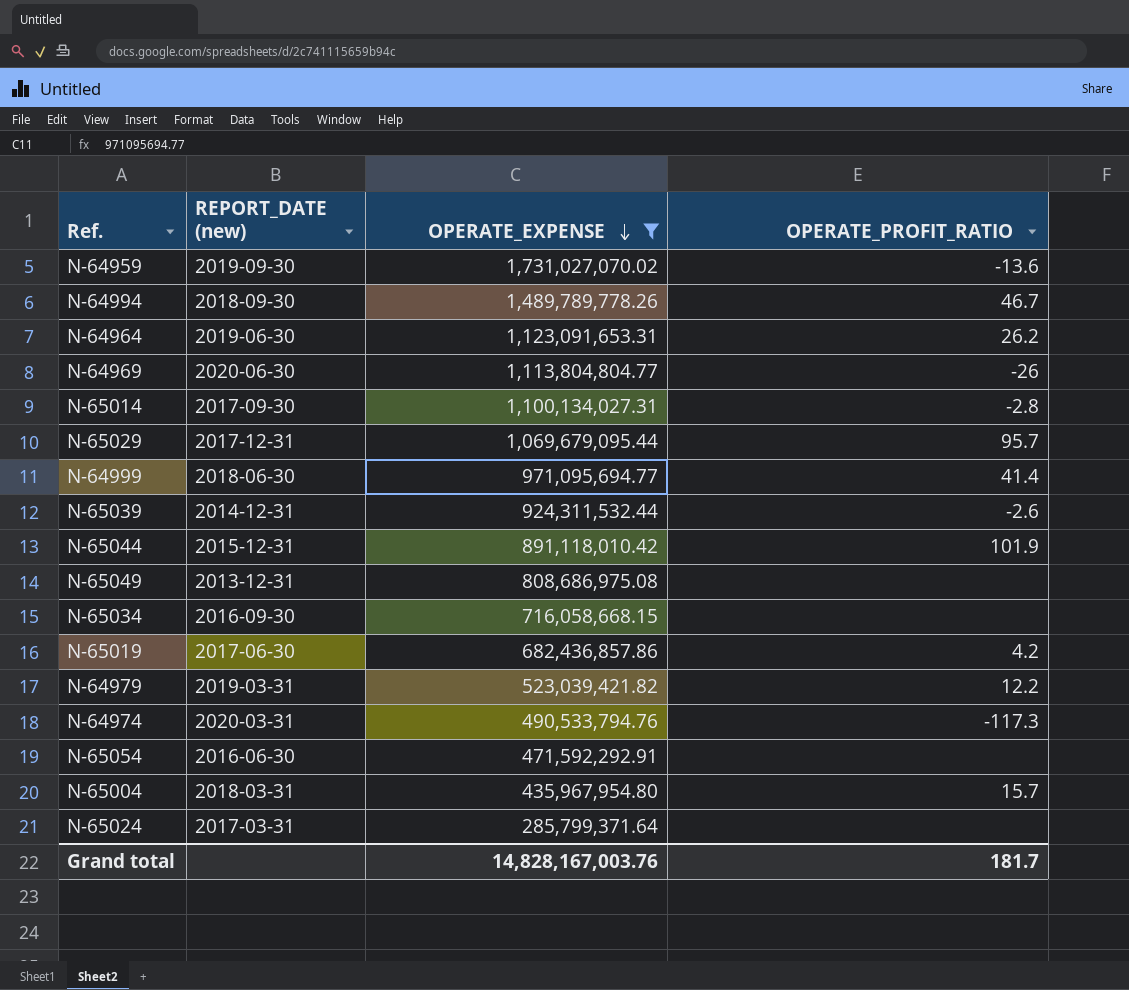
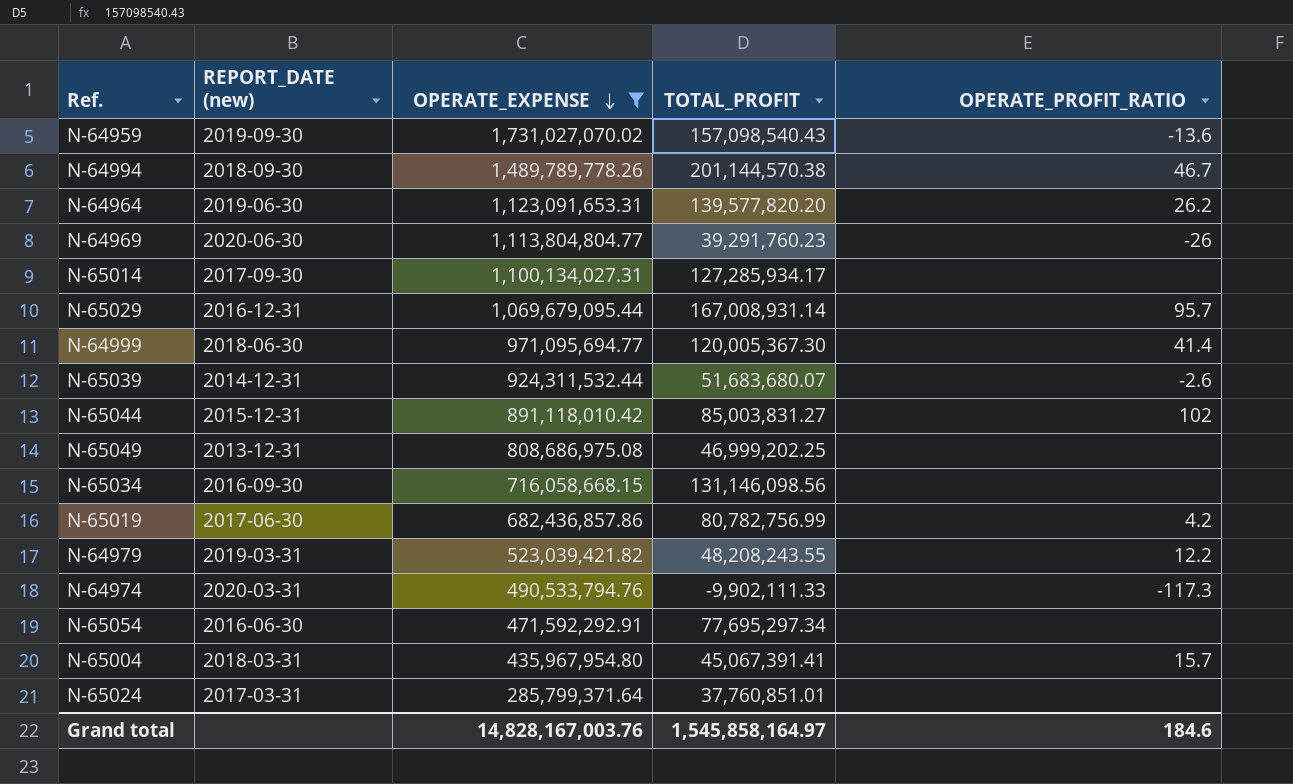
column TOTAL_PROFIT | position: none -> 4
N-65014 | OPERATE_PROFIT_RATIO: -2.8 -> none
N-65029 | REPORT_DATE (new): 2017-12-31 -> 2016-12-31
N-65044 | OPERATE_PROFIT_RATIO: 101.9 -> 102
Grand total | OPERATE_PROFIT_RATIO: 181.7 -> 184.6

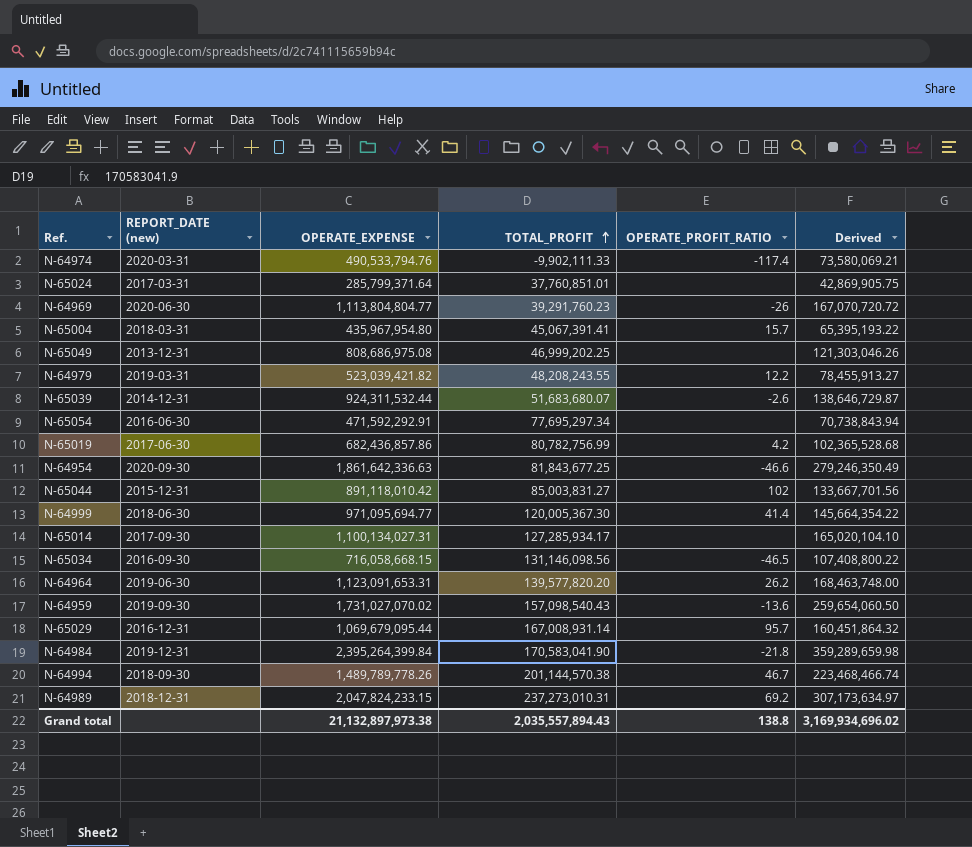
filter: OPERATE_EXPENSE <= 1,731,027,070.02 -> none
row order: OPERATE_EXPENSE descending -> TOTAL_PROFIT ascending
column Derived | formula: none -> [OPERATE_EXPENSE] * 0.15
N-64974 | OPERATE_PROFIT_RATIO: -117.3 -> -117.4
N-65034 | OPERATE_PROFIT_RATIO: none -> -46.5
Grand total | OPERATE_EXPENSE: 14,828,167,003.76 -> 21,132,897,973.38
Grand total | TOTAL_PROFIT: 1,545,858,164.97 -> 2,035,557,894.43
Grand total | OPERATE_PROFIT_RATIO: 184.6 -> 138.8

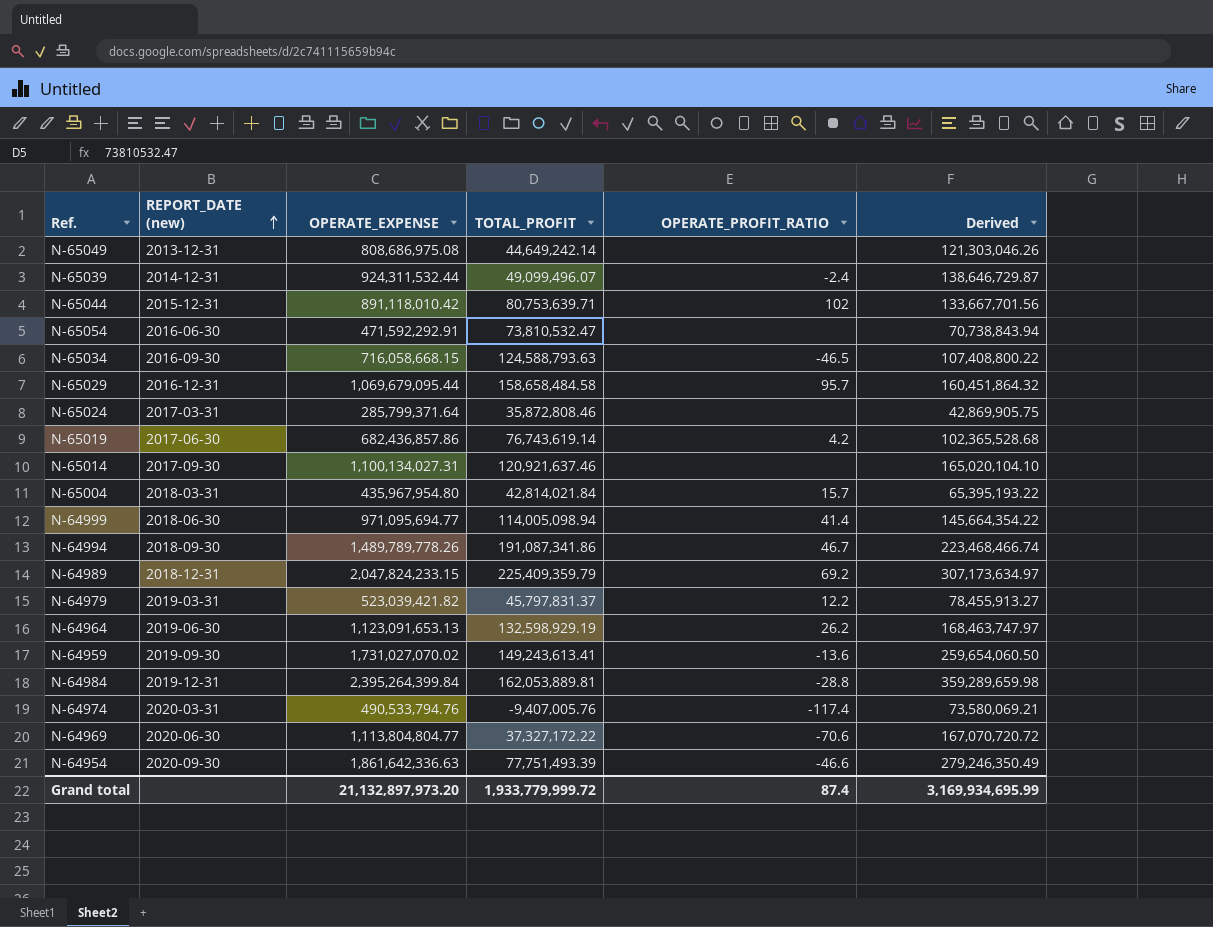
row order: TOTAL_PROFIT ascending -> REPORT_DATE (new) ascending
N-65049 | TOTAL_PROFIT: 46,999,202.25 -> 44,649,242.14
N-65039 | TOTAL_PROFIT: 51,683,680.07 -> 49,099,496.07
N-65039 | OPERATE_PROFIT_RATIO: -2.6 -> -2.4
N-65044 | TOTAL_PROFIT: 85,003,831.27 -> 80,753,639.71
N-65054 | TOTAL_PROFIT: 77,695,297.34 -> 73,810,532.47
N-65034 | TOTAL_PROFIT: 131,146,098.56 -> 124,588,793.63
N-65029 | TOTAL_PROFIT: 167,008,931.14 -> 158,658,484.58
N-65024 | TOTAL_PROFIT: 37,760,851.01 -> 35,872,808.46
N-65019 | TOTAL_PROFIT: 80,782,756.99 -> 76,743,619.14
N-65014 | TOTAL_PROFIT: 127,285,934.17 -> 120,921,637.46
N-65004 | TOTAL_PROFIT: 45,067,391.41 -> 42,814,021.84
N-64999 | TOTAL_PROFIT: 120,005,367.30 -> 114,005,098.94
N-64994 | TOTAL_PROFIT: 201,144,570.38 -> 191,087,341.86
N-64989 | TOTAL_PROFIT: 237,273,010.31 -> 225,409,359.79
N-64979 | TOTAL_PROFIT: 48,208,243.55 -> 45,797,831.37
N-64964 | OPERATE_EXPENSE: 1,123,091,653.31 -> 1,123,091,653.13
N-64964 | TOTAL_PROFIT: 139,577,820.20 -> 132,598,929.19
N-64964 | Derived: 168,463,748.00 -> 168,463,747.97
N-64959 | TOTAL_PROFIT: 157,098,540.43 -> 149,243,613.41
N-64984 | TOTAL_PROFIT: 170,583,041.90 -> 162,053,889.81
N-64984 | OPERATE_PROFIT_RATIO: -21.8 -> -28.8
N-64974 | TOTAL_PROFIT: -9,902,111.33 -> -9,407,005.76
N-64969 | TOTAL_PROFIT: 39,291,760.23 -> 37,327,172.22
N-64969 | OPERATE_PROFIT_RATIO: -26 -> -70.6
N-64954 | TOTAL_PROFIT: 81,843,677.25 -> 77,751,493.39
Grand total | OPERATE_EXPENSE: 21,132,897,973.38 -> 21,132,897,973.20
Grand total | TOTAL_PROFIT: 2,035,557,894.43 -> 1,933,779,999.72
Grand total | OPERATE_PROFIT_RATIO: 138.8 -> 87.4
Grand total | Derived: 3,169,934,696.02 -> 3,169,934,695.99

